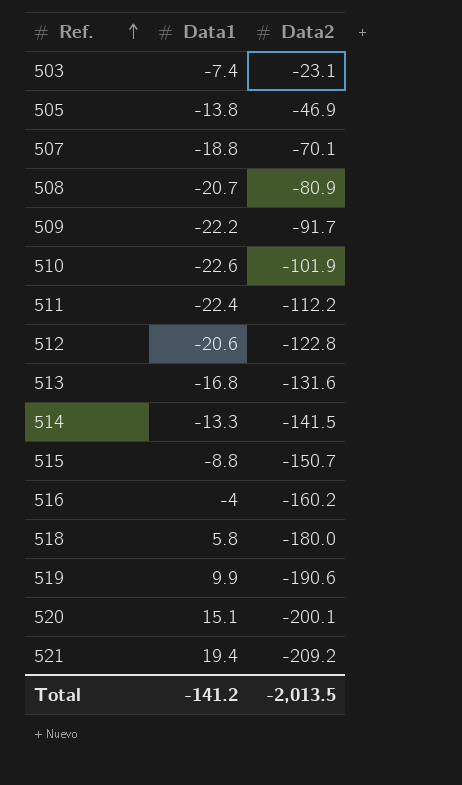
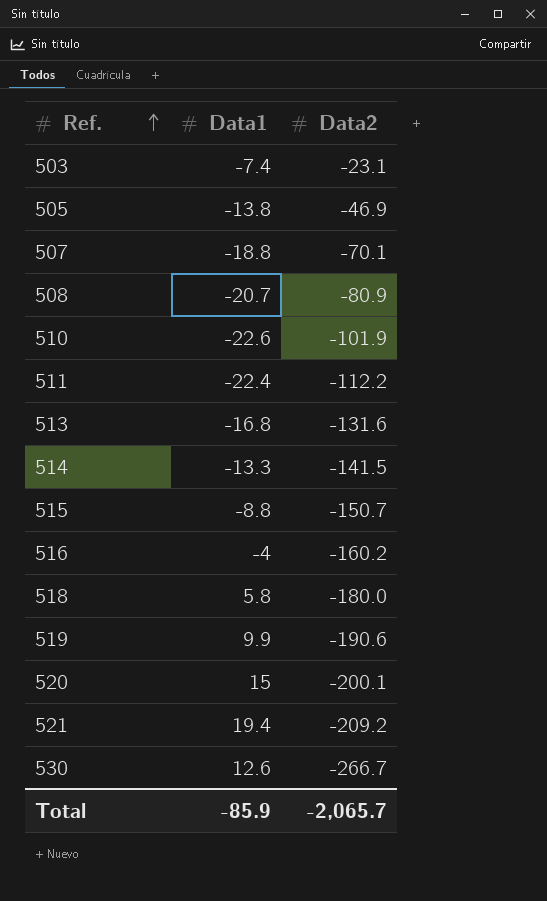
row 509: -22.2 | -91.7 -> none
row 512: -20.6 | -122.8 -> none
520 | Data1: 15.1 -> 15
row 530: none -> 12.6 | -266.7
Total | Data1: -141.2 -> -85.9
Total | Data2: -2,013.5 -> -2,065.7

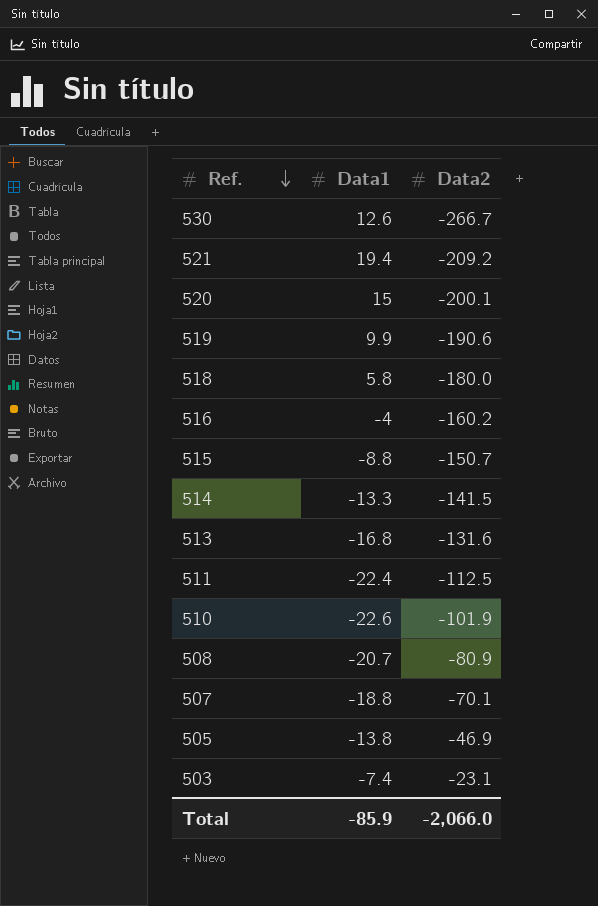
row order: Ref. ascending -> Ref. descending
511 | Data2: -112.2 -> -112.5
Total | Data2: -2,065.7 -> -2,066.0

